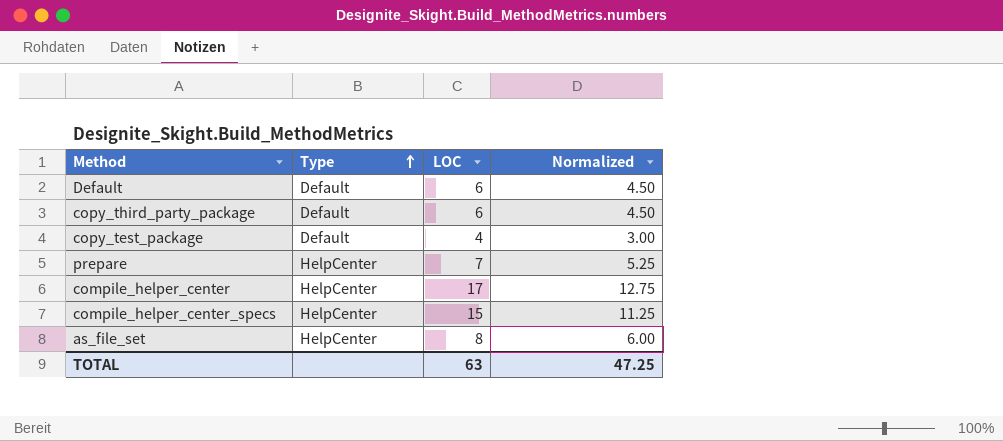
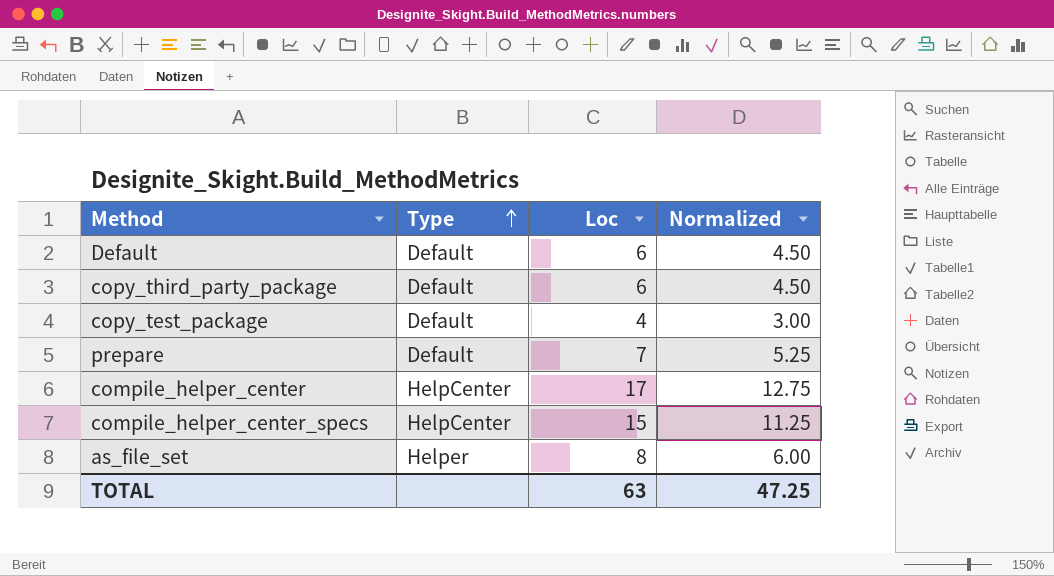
column name: LOC -> Loc
prepare | Type: HelpCenter -> Default
as_file_set | Type: HelpCenter -> Helper

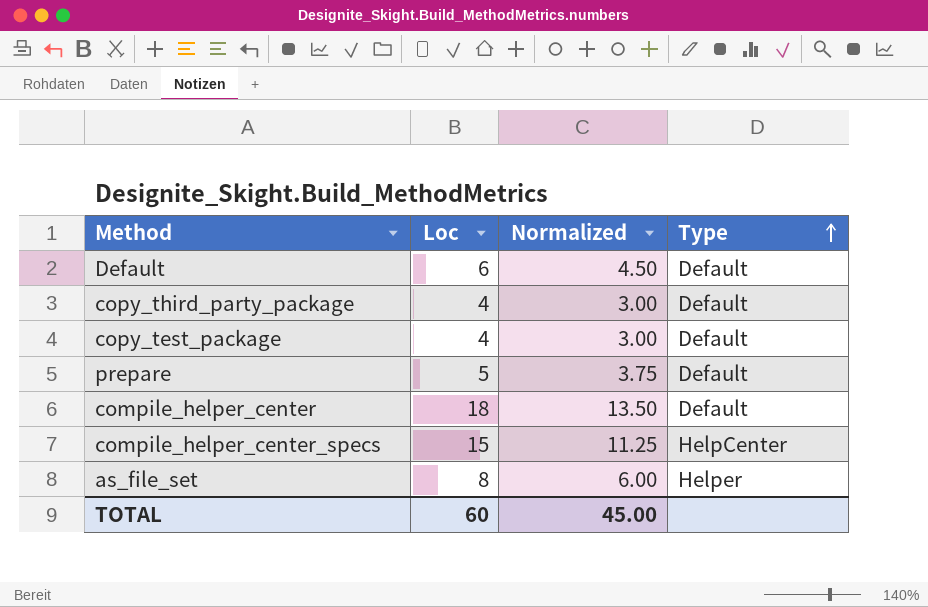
column Type | position: 2 -> 4
copy_third_party_package | Loc: 6 -> 4
copy_third_party_package | Normalized: 4.50 -> 3.00
prepare | Loc: 7 -> 5
prepare | Normalized: 5.25 -> 3.75
compile_helper_center | Loc: 17 -> 18
compile_helper_center | Normalized: 12.75 -> 13.50
compile_helper_center | Type: HelpCenter -> Default
TOTAL | Loc: 63 -> 60
TOTAL | Normalized: 47.25 -> 45.00

